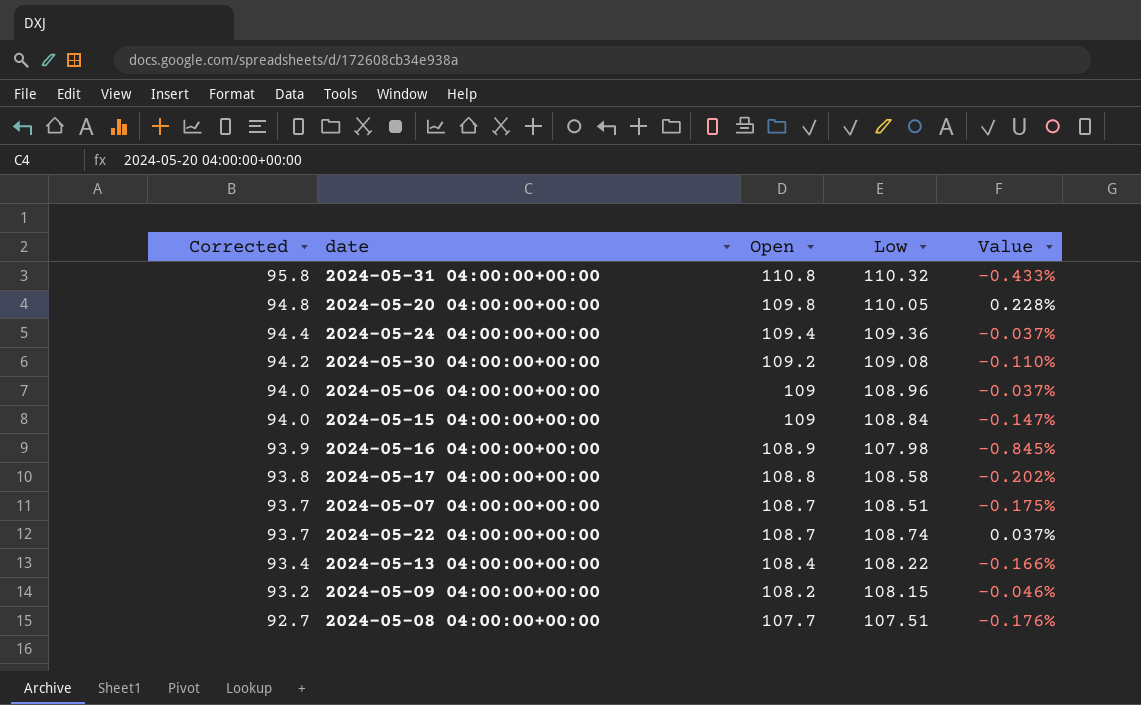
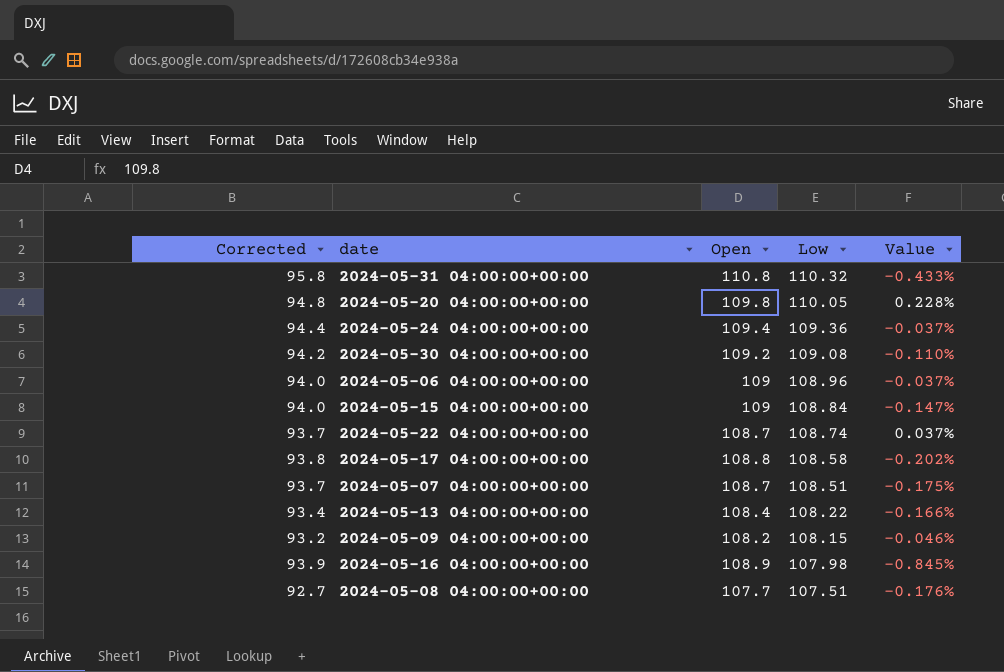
row order: Corrected descending -> Low descending

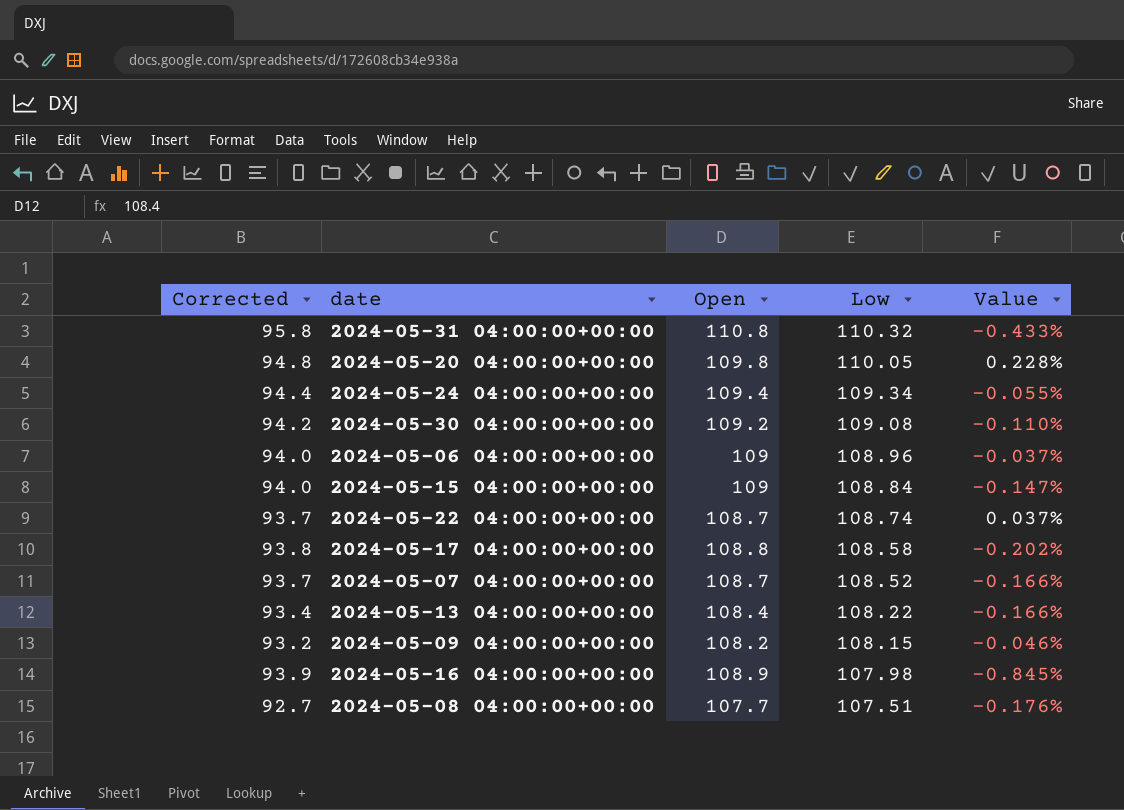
2024-05-24 04:00:00+00:00 | Low: 109.36 -> 109.34
2024-05-24 04:00:00+00:00 | Value: -0.037% -> -0.055%
2024-05-07 04:00:00+00:00 | Low: 108.51 -> 108.52
2024-05-07 04:00:00+00:00 | Value: -0.175% -> -0.166%

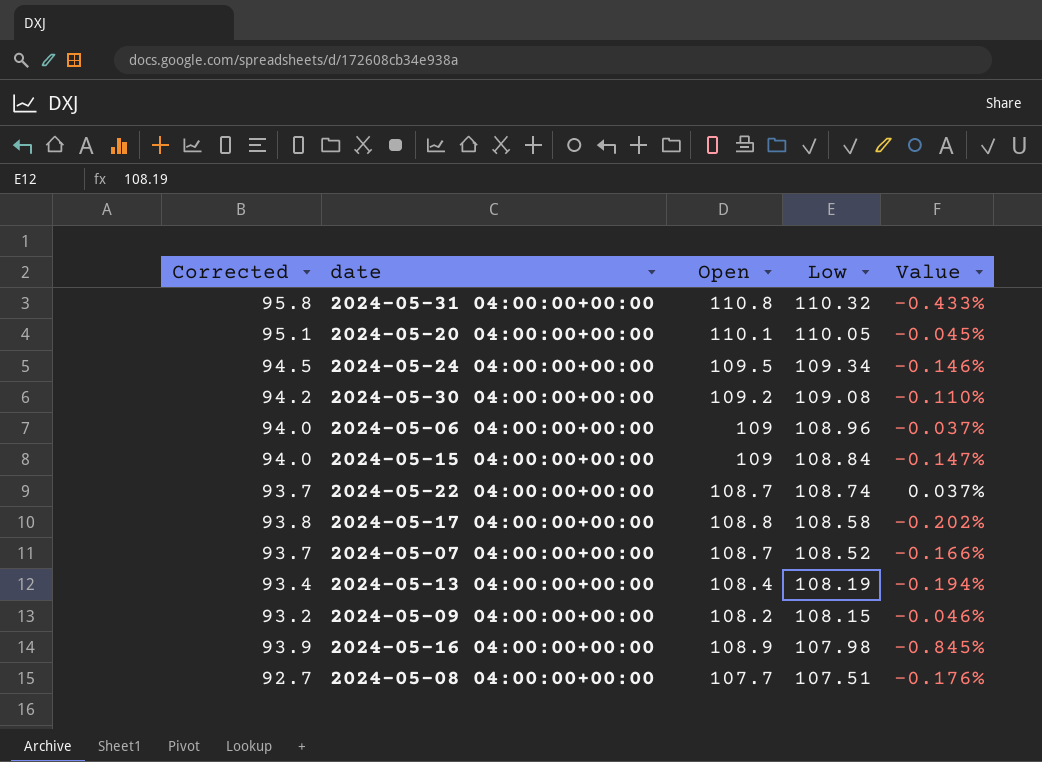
2024-05-20 04:00:00+00:00 | Corrected: 94.8 -> 95.1
2024-05-20 04:00:00+00:00 | Open: 109.8 -> 110.1
2024-05-20 04:00:00+00:00 | Value: 0.228% -> -0.045%
2024-05-24 04:00:00+00:00 | Corrected: 94.4 -> 94.5
2024-05-24 04:00:00+00:00 | Open: 109.4 -> 109.5
2024-05-24 04:00:00+00:00 | Value: -0.055% -> -0.146%
2024-05-13 04:00:00+00:00 | Low: 108.22 -> 108.19
2024-05-13 04:00:00+00:00 | Value: -0.166% -> -0.194%

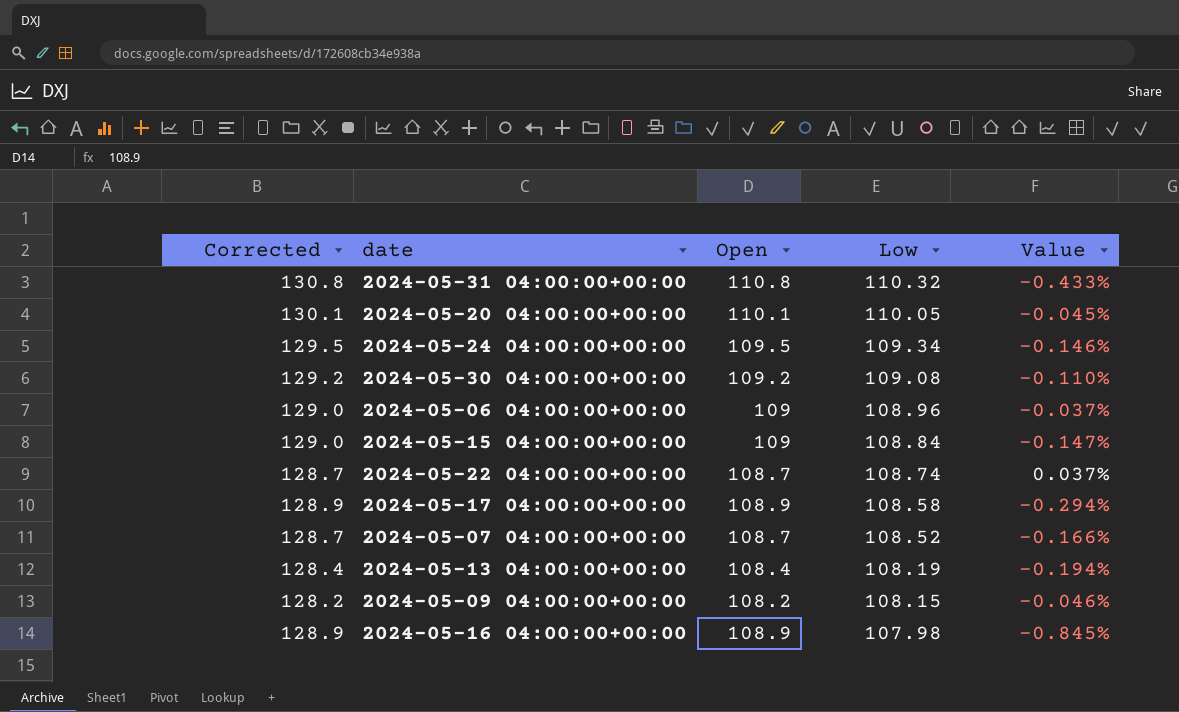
column Corrected | formula: [Open] - 15 -> [Open] + 20
row 2024-05-08 04:00:00+00:00: 92.7 | 107.7 | 107.51 | -0.176% -> none
2024-05-17 04:00:00+00:00 | Open: 108.8 -> 108.9
2024-05-17 04:00:00+00:00 | Value: -0.202% -> -0.294%

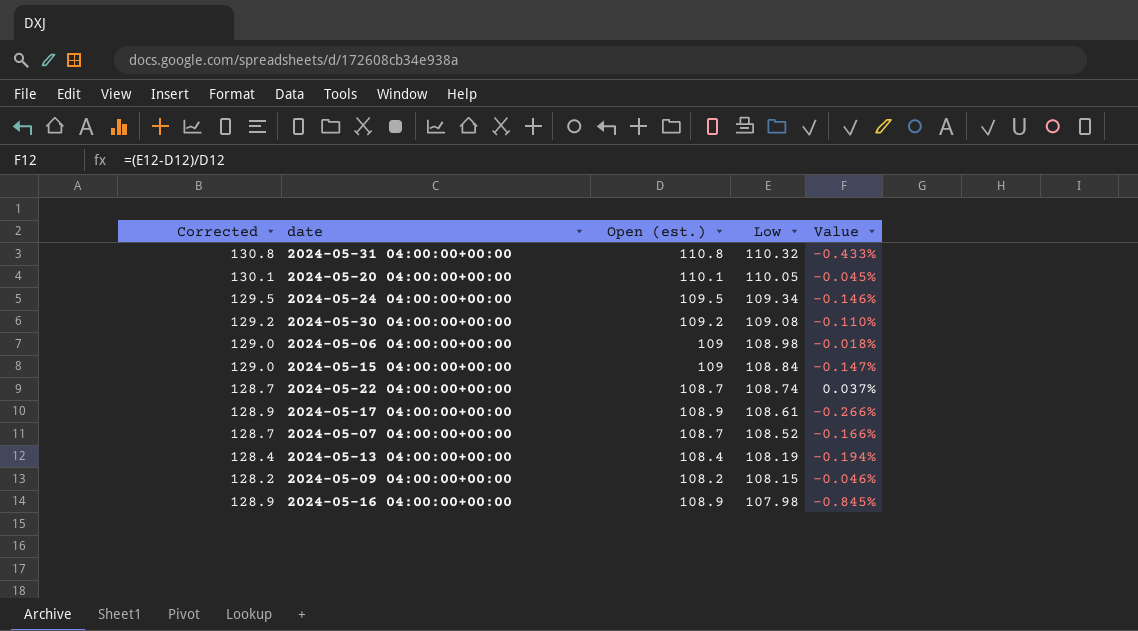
column name: Open -> Open (est.)
2024-05-06 04:00:00+00:00 | Low: 108.96 -> 108.98
2024-05-06 04:00:00+00:00 | Value: -0.037% -> -0.018%
2024-05-17 04:00:00+00:00 | Low: 108.58 -> 108.61
2024-05-17 04:00:00+00:00 | Value: -0.294% -> -0.266%

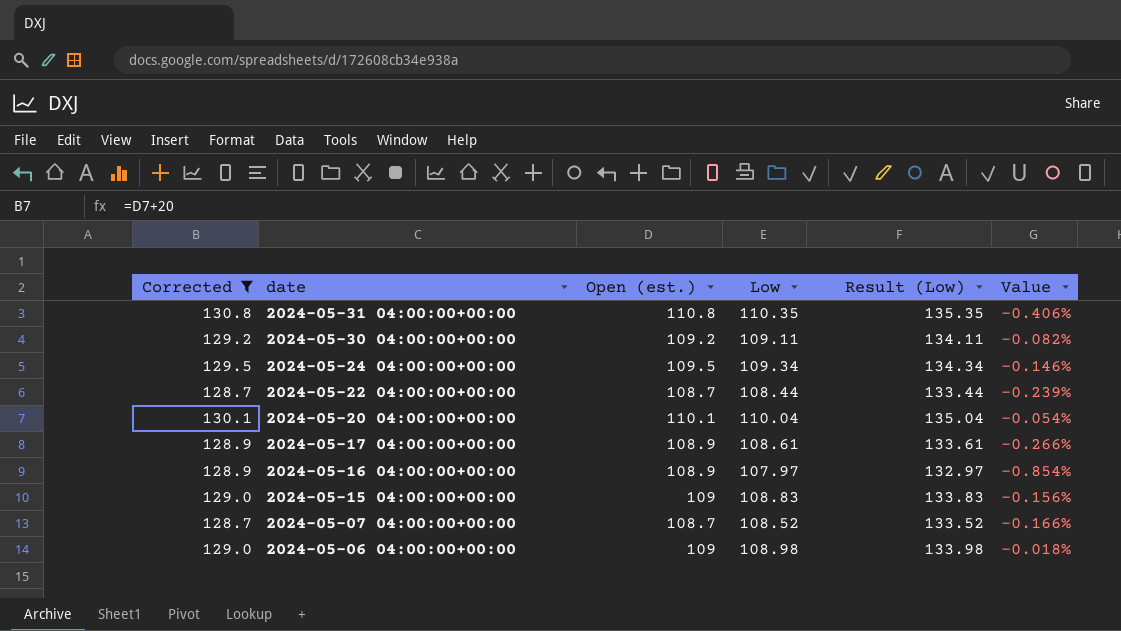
filter: none -> Corrected >= 128.7
row order: Low descending -> date descending
column Result (Low) | formula: none -> [Low] + 25
2024-05-31 04:00:00+00:00 | Low: 110.32 -> 110.35
2024-05-31 04:00:00+00:00 | Value: -0.433% -> -0.406%
2024-05-30 04:00:00+00:00 | Low: 109.08 -> 109.11
2024-05-30 04:00:00+00:00 | Value: -0.110% -> -0.082%
2024-05-22 04:00:00+00:00 | Low: 108.74 -> 108.44
2024-05-22 04:00:00+00:00 | Value: 0.037% -> -0.239%
2024-05-20 04:00:00+00:00 | Low: 110.05 -> 110.04
2024-05-20 04:00:00+00:00 | Value: -0.045% -> -0.054%
2024-05-16 04:00:00+00:00 | Low: 107.98 -> 107.97
2024-05-16 04:00:00+00:00 | Value: -0.845% -> -0.854%
2024-05-15 04:00:00+00:00 | Low: 108.84 -> 108.83
2024-05-15 04:00:00+00:00 | Value: -0.147% -> -0.156%

